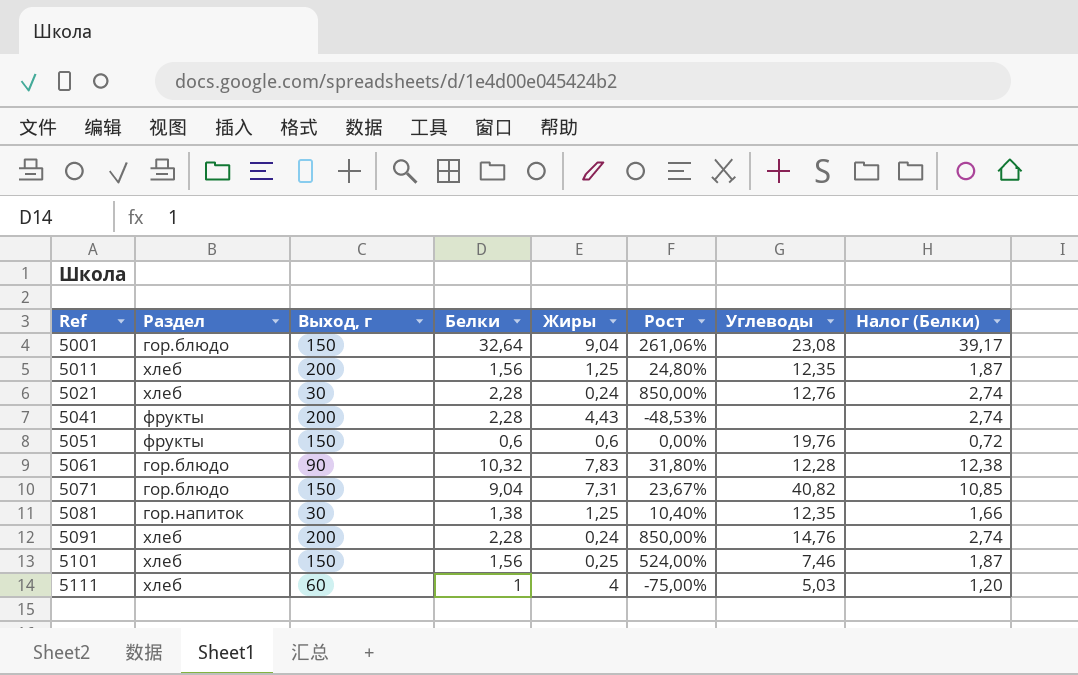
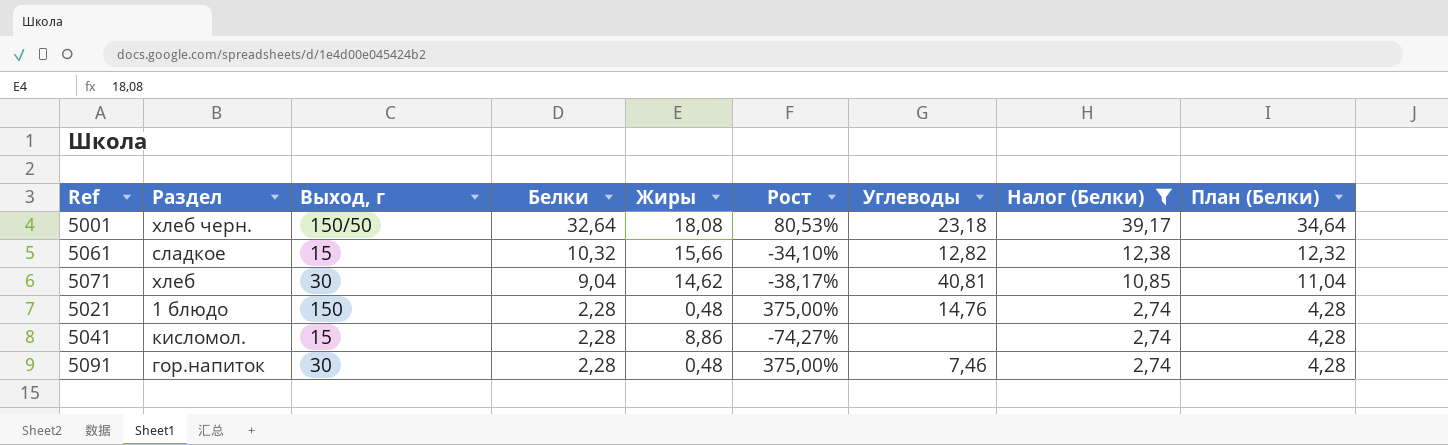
filter: none -> Налог (Белки) >= 2,74
row order: Ref ascending -> Белки descending
column План (Белки) | formula: none -> [Белки] + 2
5001 | Раздел: гор.блюдо -> хлеб черн.
5001 | Выход, г: 150 -> 150/50
5001 | Жиры: 9,04 -> 18,08
5001 | Рост: 261,06% -> 80,53%
5001 | Углеводы: 23,08 -> 23,18
5061 | Раздел: гор.блюдо -> сладкое
5061 | Выход, г: 90 -> 15
5061 | Жиры: 7,83 -> 15,66
5061 | Рост: 31,80% -> -34,10%
5061 | Углеводы: 12,28 -> 12,82
5071 | Раздел: гор.блюдо -> хлеб
5071 | Выход, г: 150 -> 30
5071 | Жиры: 7,31 -> 14,62
5071 | Рост: 23,67% -> -38,17%
5071 | Углеводы: 40,82 -> 40,81
5021 | Раздел: хлеб -> 1 блюдо
5021 | Выход, г: 30 -> 150
5021 | Жиры: 0,24 -> 0,48
5021 | Рост: 850,00% -> 375,00%
5021 | Углеводы: 12,76 -> 14,76
5041 | Раздел: фрукты -> кисломол.
5041 | Выход, г: 200 -> 15
5041 | Жиры: 4,43 -> 8,86
5041 | Рост: -48,53% -> -74,27%
5091 | Раздел: хлеб -> гор.напиток
5091 | Выход, г: 200 -> 30
5091 | Жиры: 0,24 -> 0,48
5091 | Рост: 850,00% -> 375,00%
5091 | Углеводы: 14,76 -> 7,46

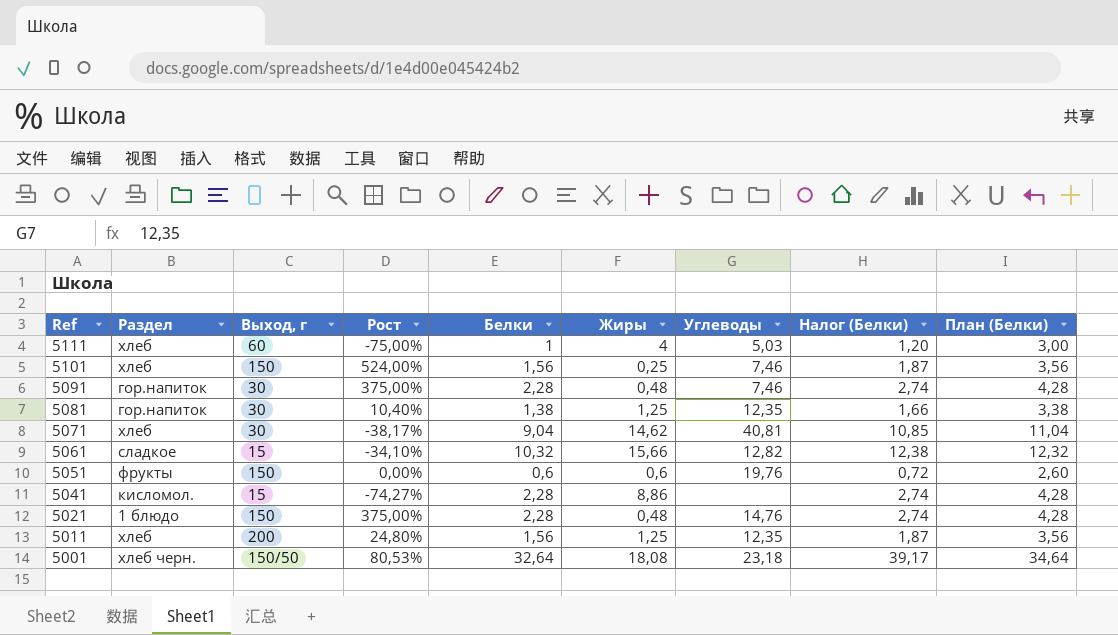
filter: Налог (Белки) >= 2,74 -> none
row order: Белки descending -> Ref descending
column Рост | position: 6 -> 4

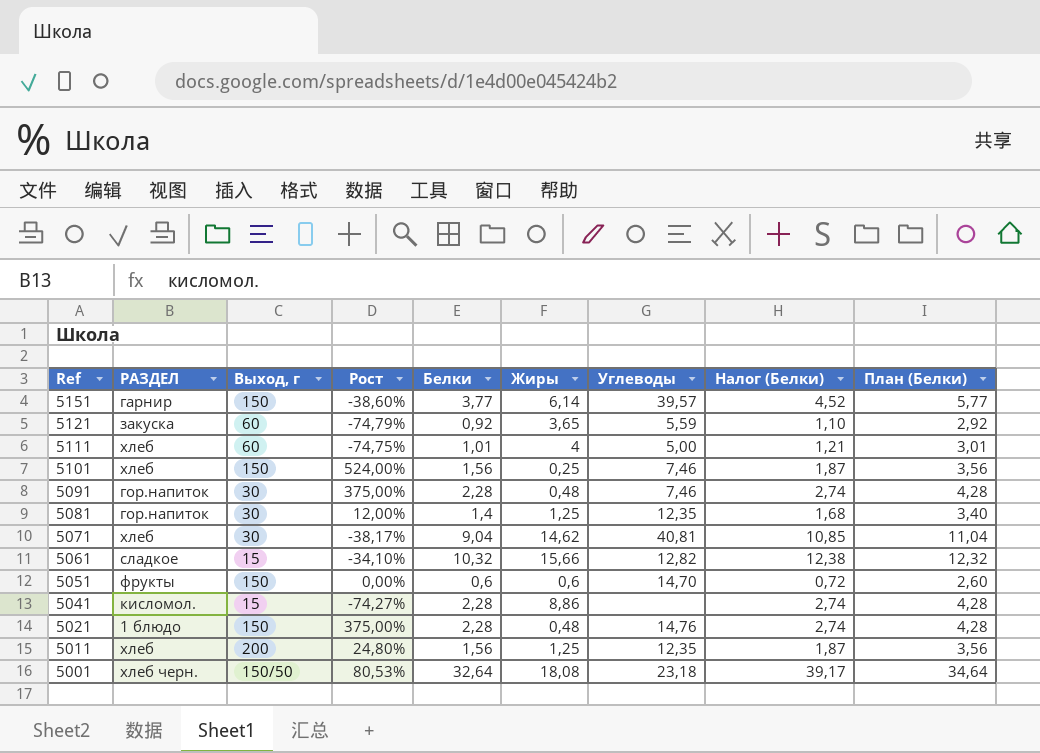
column name: Раздел -> РАЗДЕЛ
row 5151: none -> гарнир | 150 | -38,60% | 3,77 | 6,14 | 39,57 | 4,52 | 5,77
row 5121: none -> закуска | 60 | -74,79% | 0,92 | 3,65 | 5,59 | 1,10 | 2,92
5111 | Рост: -75,00% -> -74,75%
5111 | Белки: 1 -> 1,01
5111 | Углеводы: 5,03 -> 5,00
5111 | Налог (Белки): 1,20 -> 1,21
5111 | План (Белки): 3,00 -> 3,01
5081 | Рост: 10,40% -> 12,00%
5081 | Белки: 1,38 -> 1,4
5081 | Налог (Белки): 1,66 -> 1,68
5081 | План (Белки): 3,38 -> 3,40
5051 | Углеводы: 19,76 -> 14,70

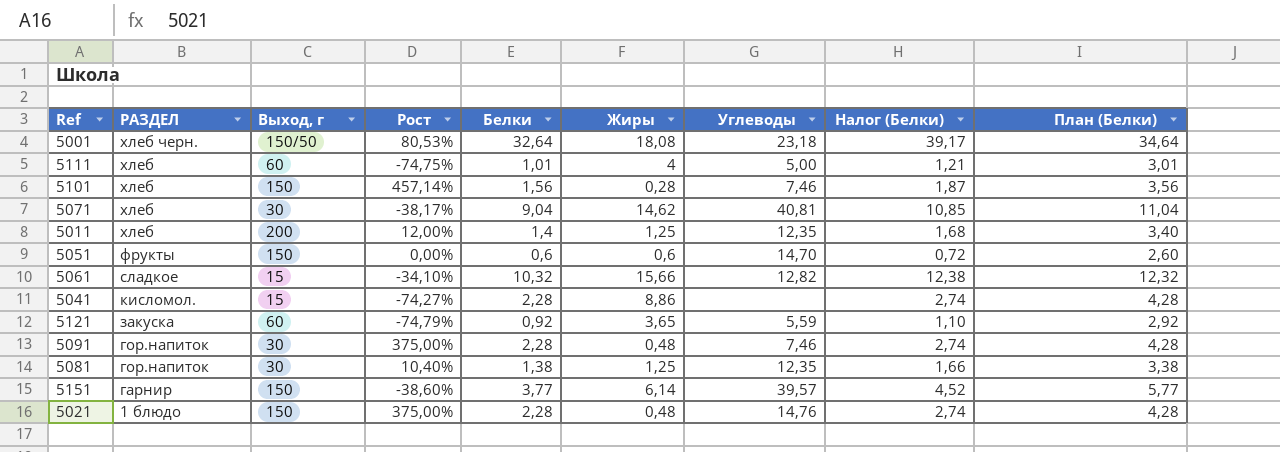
row order: Ref descending -> РАЗДЕЛ descending
5101 | Рост: 524,00% -> 457,14%
5101 | Жиры: 0,25 -> 0,28
5011 | Рост: 24,80% -> 12,00%
5011 | Белки: 1,56 -> 1,4
5011 | Налог (Белки): 1,87 -> 1,68
5011 | План (Белки): 3,56 -> 3,40
5081 | Рост: 12,00% -> 10,40%
5081 | Белки: 1,4 -> 1,38
5081 | Налог (Белки): 1,68 -> 1,66
5081 | План (Белки): 3,40 -> 3,38

